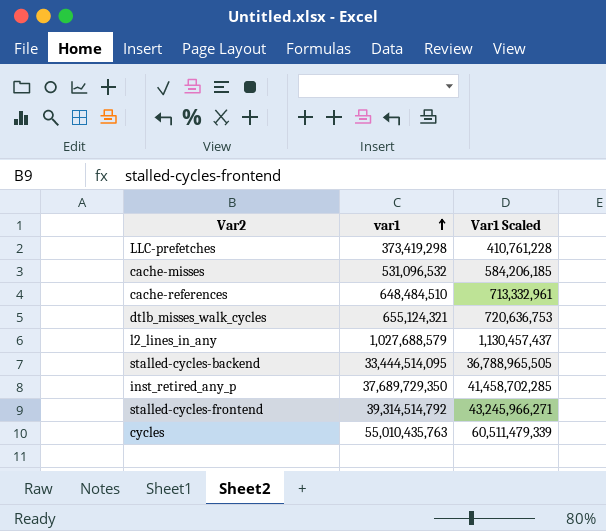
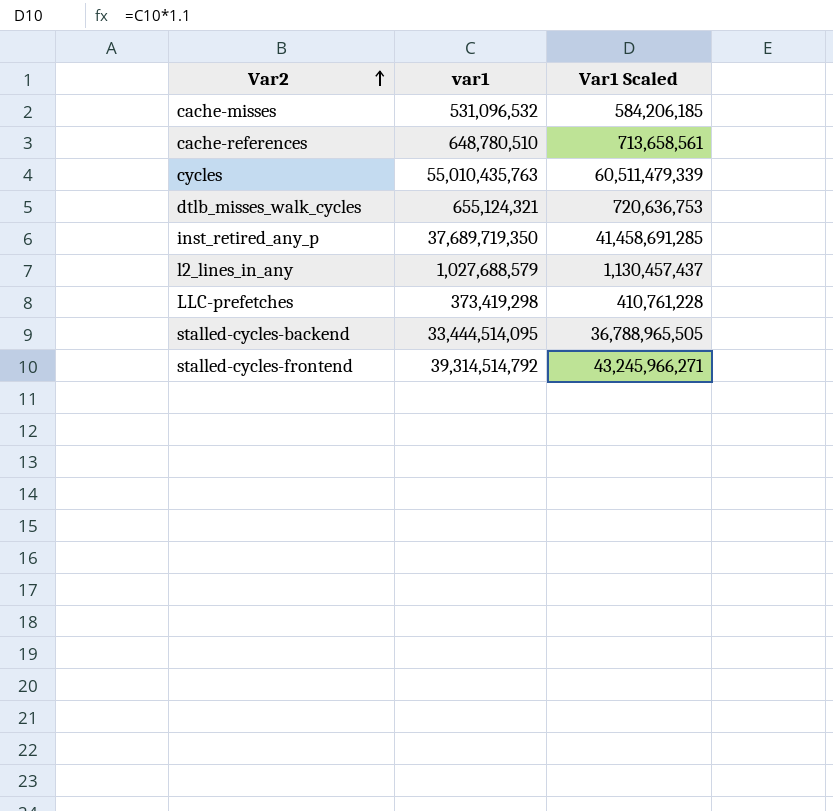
row order: var1 ascending -> Var2 ascending
cache-references | var1: 648,484,510 -> 648,780,510
cache-references | Var1 Scaled: 713,332,961 -> 713,658,561
inst_retired_any_p | var1: 37,689,729,350 -> 37,689,719,350
inst_retired_any_p | Var1 Scaled: 41,458,702,285 -> 41,458,691,285

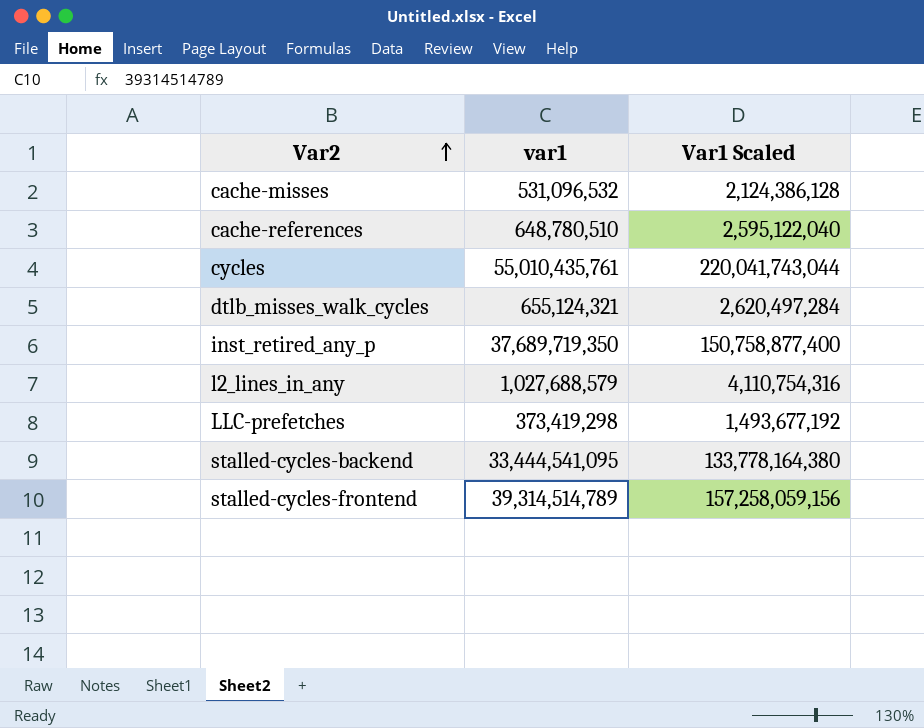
column Var1 Scaled | formula: [var1] * 1.1 -> [var1] * 4
cycles | var1: 55,010,435,763 -> 55,010,435,761
stalled-cycles-backend | var1: 33,444,514,095 -> 33,444,541,095
stalled-cycles-frontend | var1: 39,314,514,792 -> 39,314,514,789

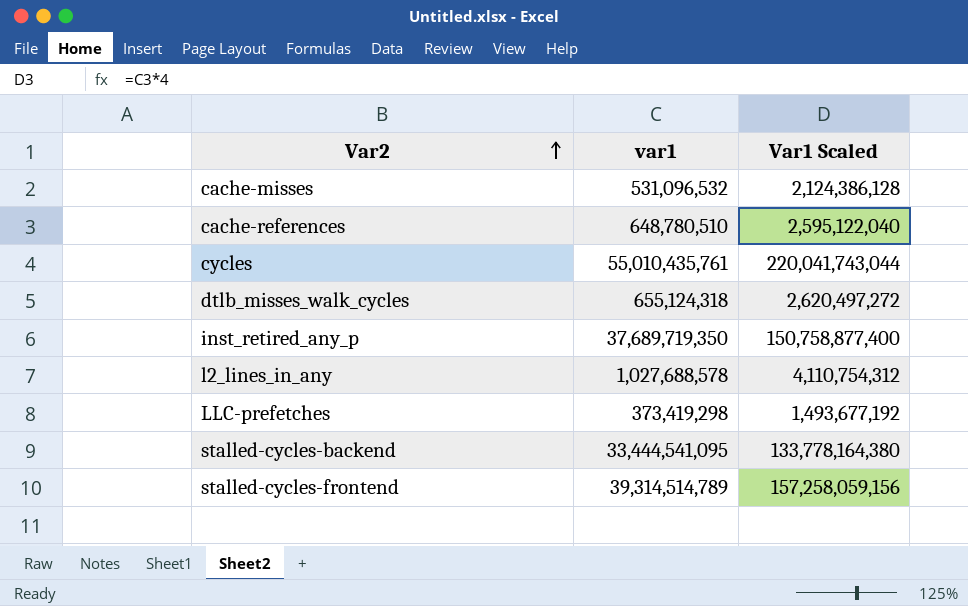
dtlb_misses_walk_cycles | var1: 655,124,321 -> 655,124,318
dtlb_misses_walk_cycles | Var1 Scaled: 2,620,497,284 -> 2,620,497,272
l2_lines_in_any | var1: 1,027,688,579 -> 1,027,688,578
l2_lines_in_any | Var1 Scaled: 4,110,754,316 -> 4,110,754,312

